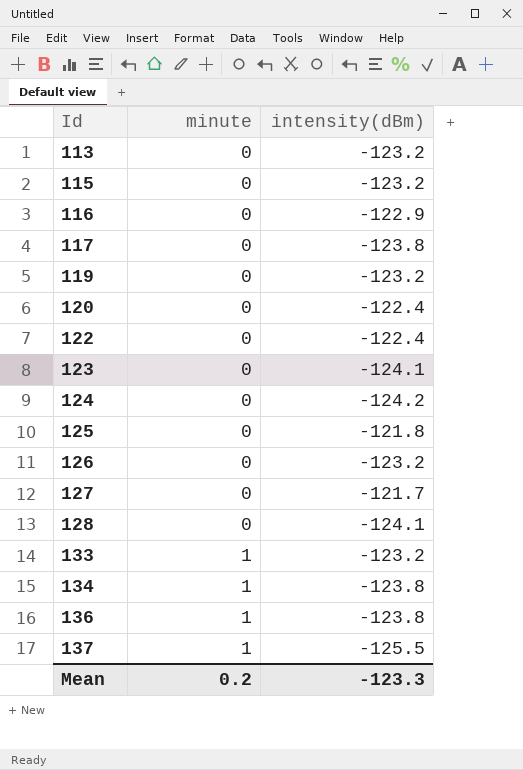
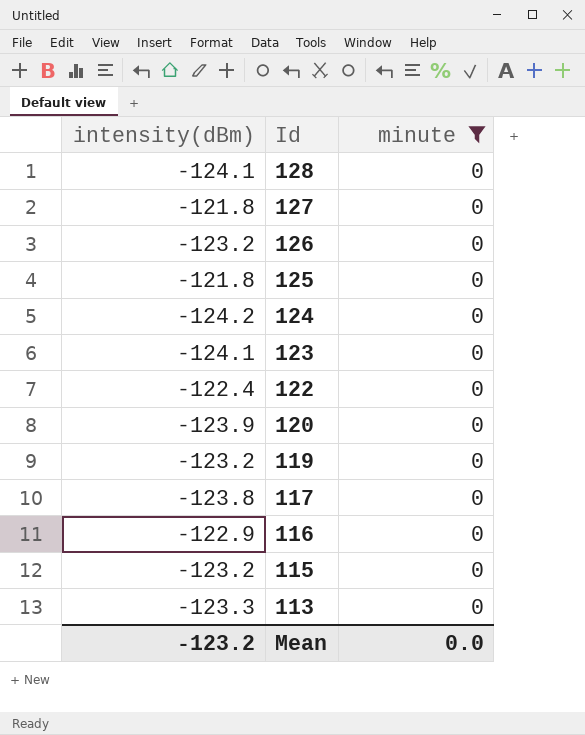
filter: none -> minute = 0
row order: Id ascending -> Id descending
column intensity(dBm) | position: 3 -> 1
127 | intensity(dBm): -121.7 -> -121.8
120 | intensity(dBm): -122.4 -> -123.9
113 | intensity(dBm): -123.2 -> -123.3
Mean | intensity(dBm): -123.3 -> -123.2
Mean | minute: 0.2 -> 0.0

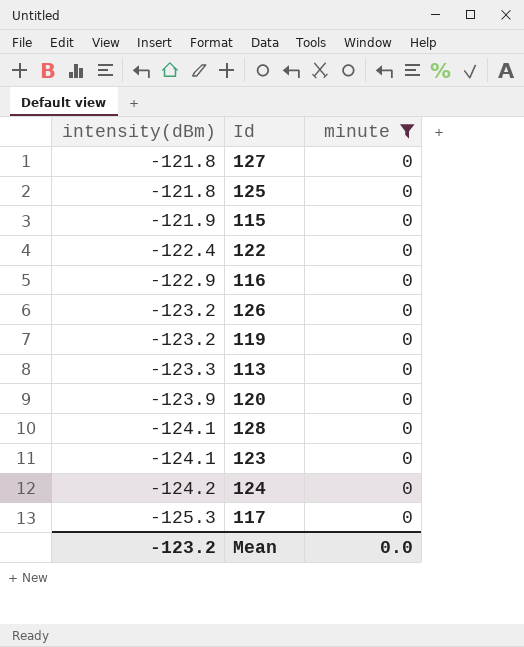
row order: Id descending -> intensity(dBm) descending
115 | intensity(dBm): -123.2 -> -121.9
117 | intensity(dBm): -123.8 -> -125.3

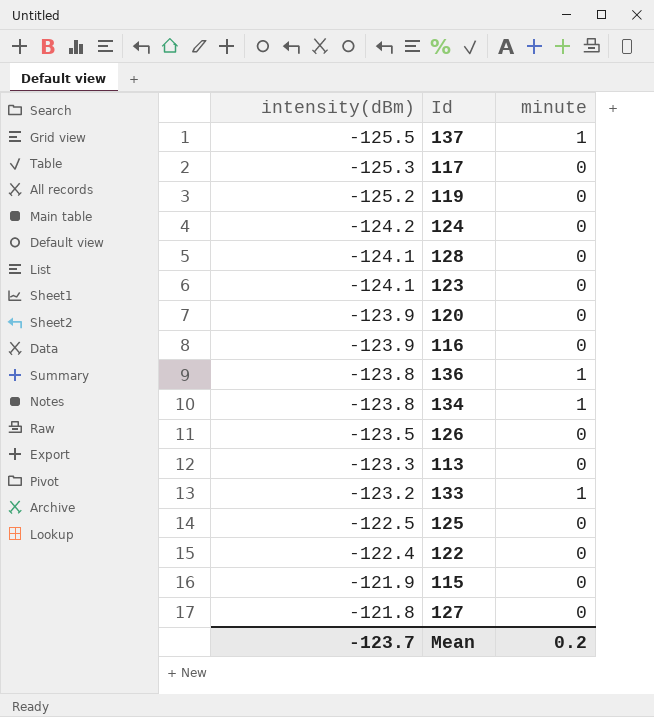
filter: minute = 0 -> none
row order: intensity(dBm) descending -> intensity(dBm) ascending
119 | intensity(dBm): -123.2 -> -125.2
116 | intensity(dBm): -122.9 -> -123.9
126 | intensity(dBm): -123.2 -> -123.5
125 | intensity(dBm): -121.8 -> -122.5
Mean | intensity(dBm): -123.2 -> -123.7
Mean | minute: 0.0 -> 0.2

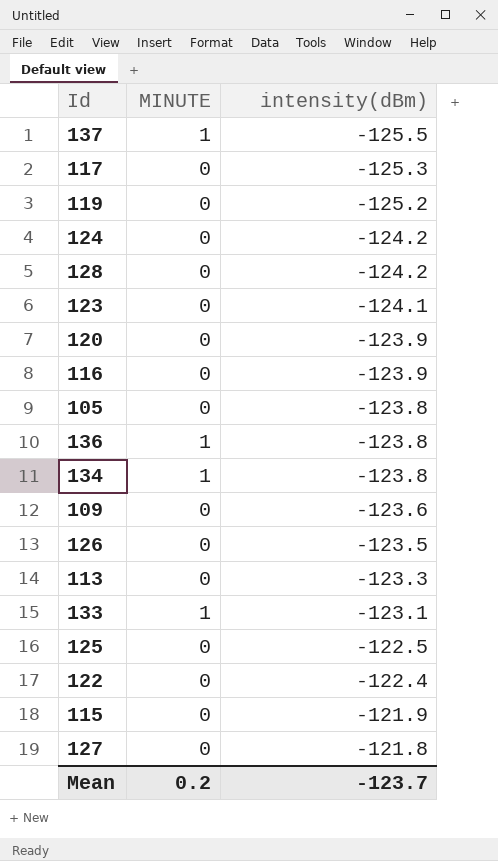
column name: minute -> MINUTE
column intensity(dBm) | position: 1 -> 3
128 | intensity(dBm): -124.1 -> -124.2
row 105: none -> 0 | -123.8
row 109: none -> 0 | -123.6
133 | intensity(dBm): -123.2 -> -123.1

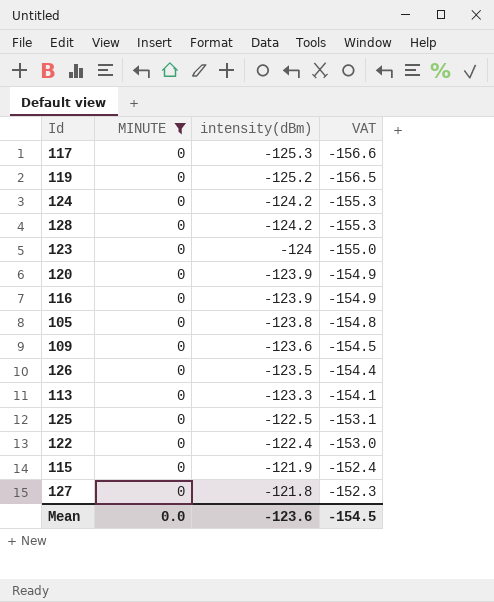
filter: none -> MINUTE = 0
column VAT | formula: none -> [intensity(dBm)] * 1.25
123 | intensity(dBm): -124.1 -> -124
Mean | MINUTE: 0.2 -> 0.0
Mean | intensity(dBm): -123.7 -> -123.6

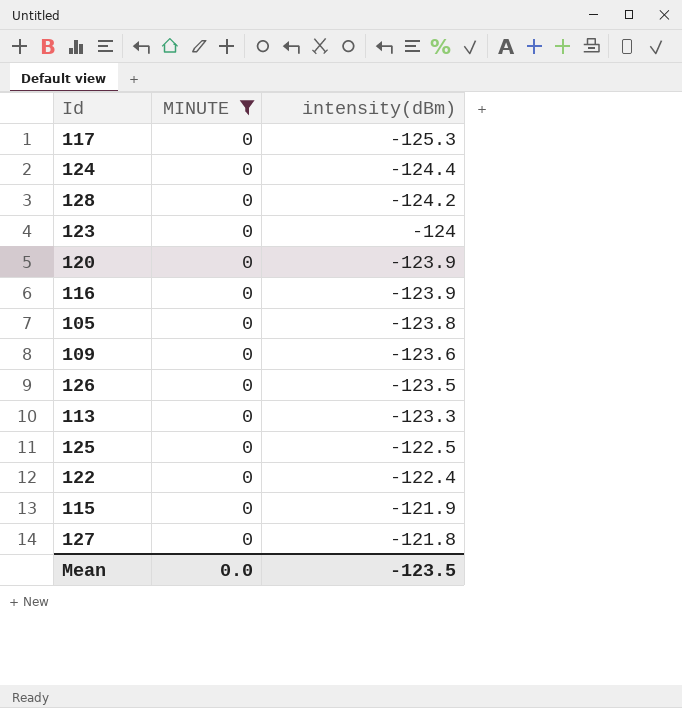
column VAT | formula: [intensity(dBm)] * 1.25 -> none
row 119: 0 | -125.2 | -156.5 -> none
124 | intensity(dBm): -124.2 -> -124.4
Mean | intensity(dBm): -123.6 -> -123.5

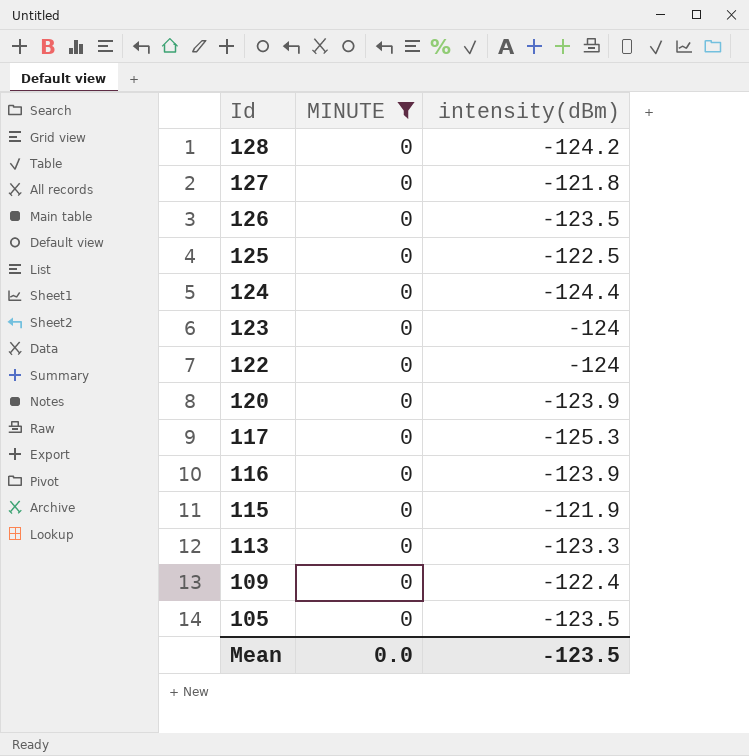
row order: intensity(dBm) ascending -> Id descending
122 | intensity(dBm): -122.4 -> -124
109 | intensity(dBm): -123.6 -> -122.4
105 | intensity(dBm): -123.8 -> -123.5

